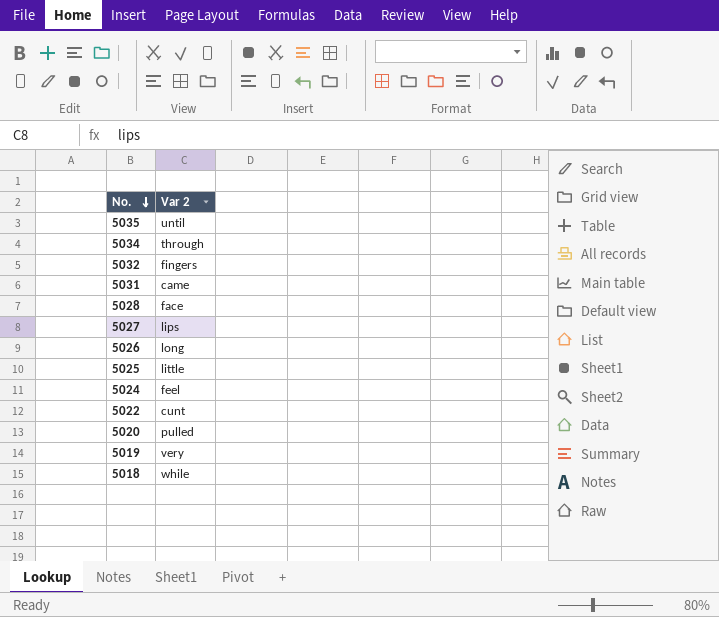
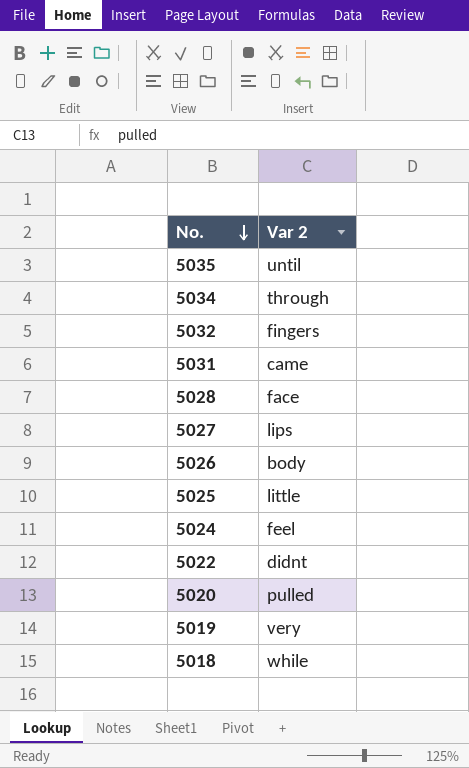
5026 | Var 2: long -> body
5022 | Var 2: cunt -> didnt

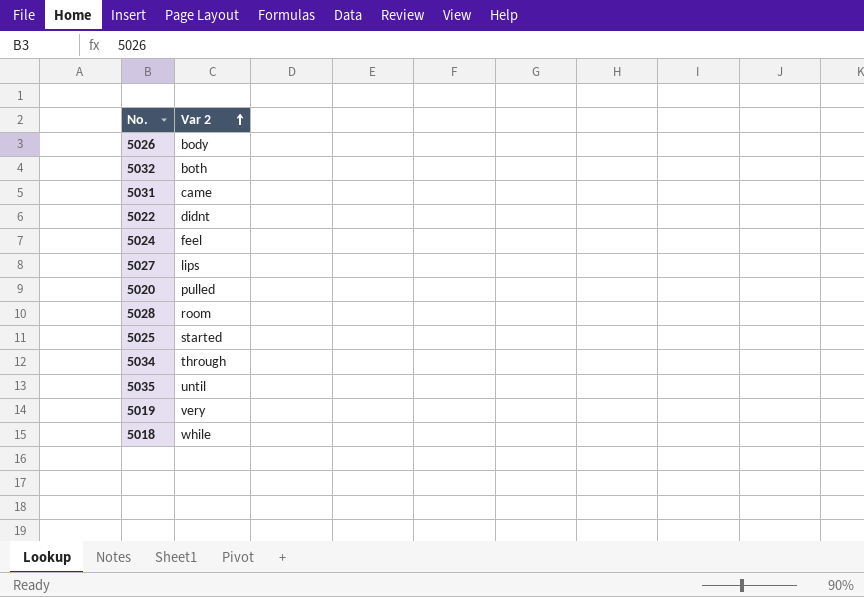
row order: No. descending -> Var 2 ascending
5032 | Var 2: fingers -> both
5028 | Var 2: face -> room
5025 | Var 2: little -> started

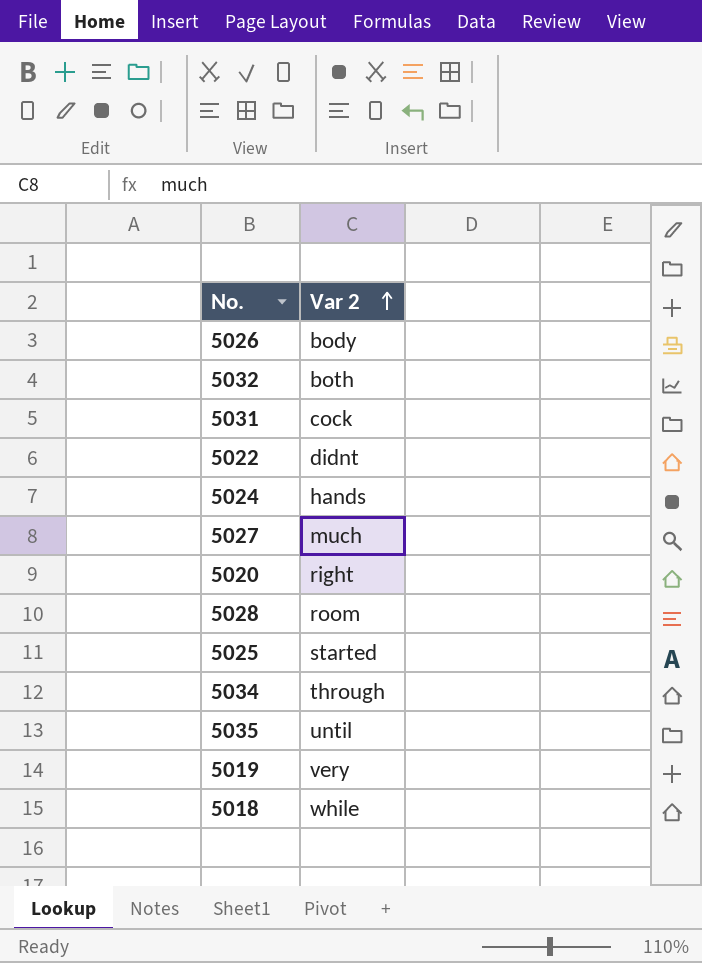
5031 | Var 2: came -> cock
5024 | Var 2: feel -> hands
5027 | Var 2: lips -> much
5020 | Var 2: pulled -> right

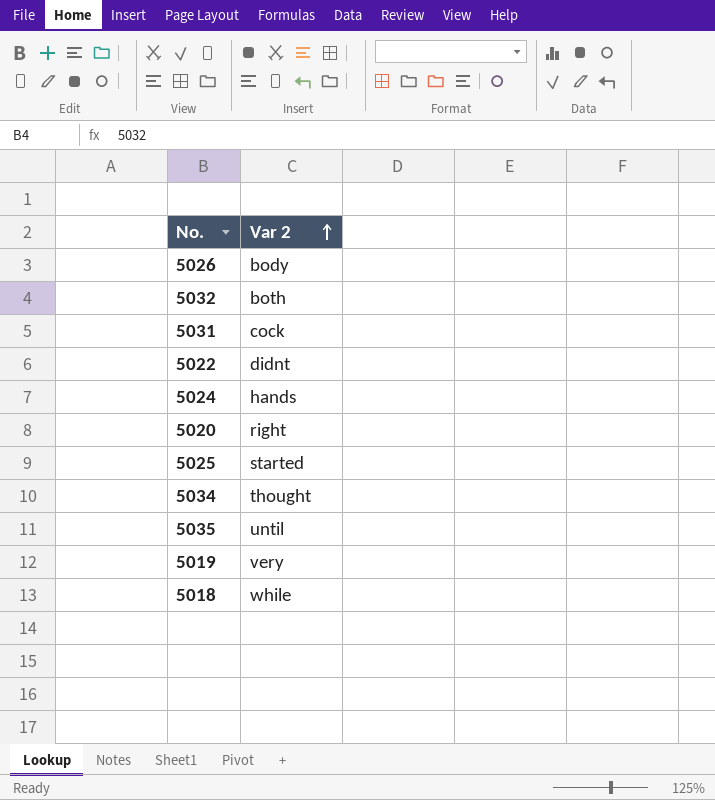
row 5027: much -> none
row 5028: room -> none
5034 | Var 2: through -> thought

